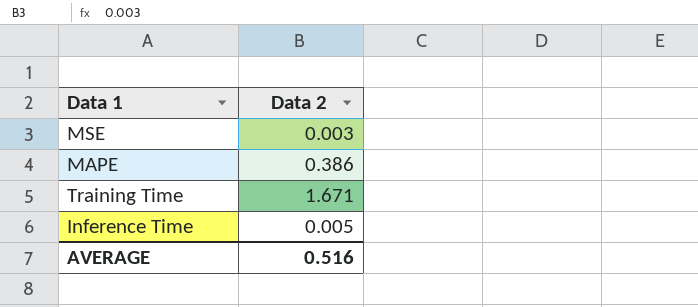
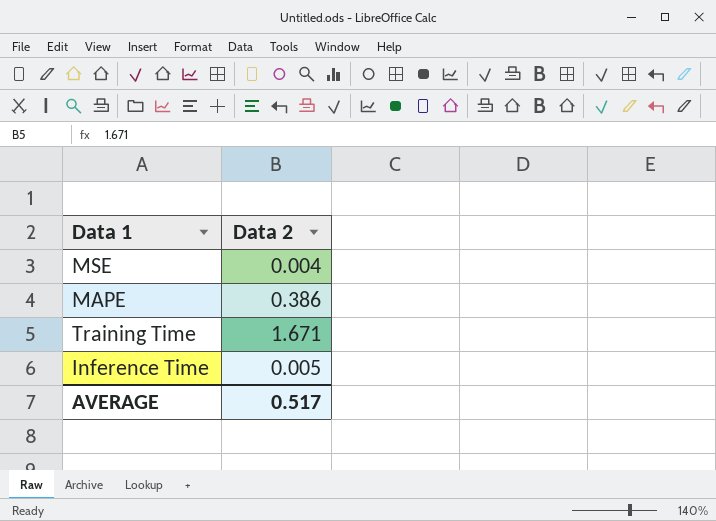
MSE | Data 2: 0.003 -> 0.004
AVERAGE | Data 2: 0.516 -> 0.517

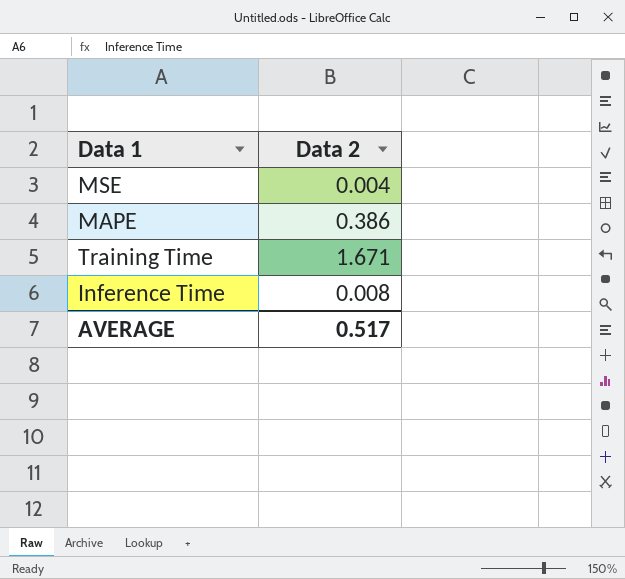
Inference Time | Data 2: 0.005 -> 0.008

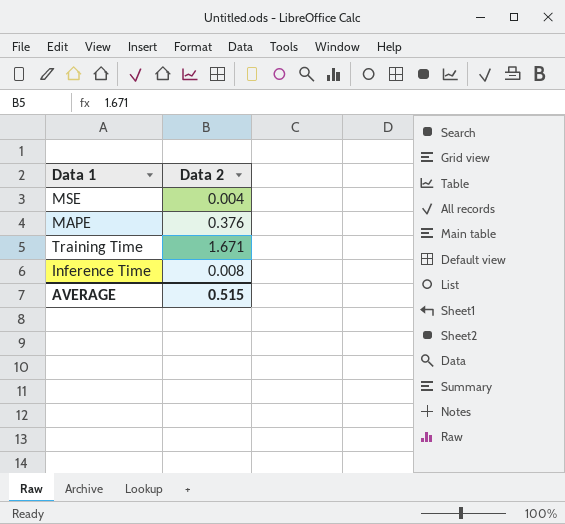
MAPE | Data 2: 0.386 -> 0.376
AVERAGE | Data 2: 0.517 -> 0.515

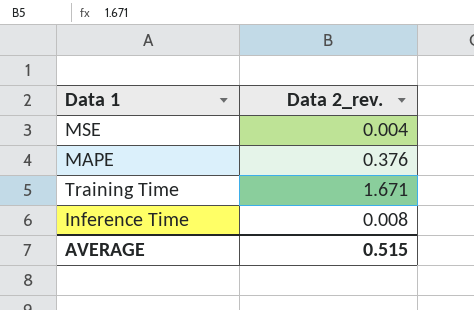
column name: Data 2 -> Data 2_rev.

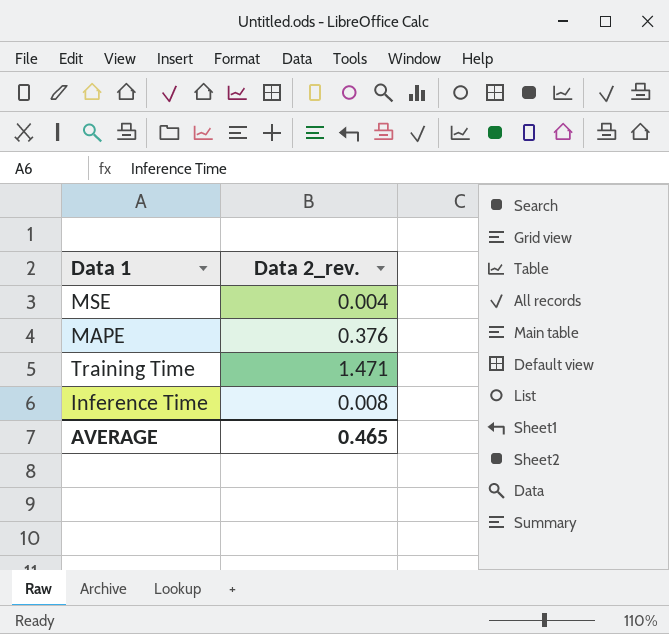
Training Time | Data 2_rev.: 1.671 -> 1.471
AVERAGE | Data 2_rev.: 0.515 -> 0.465

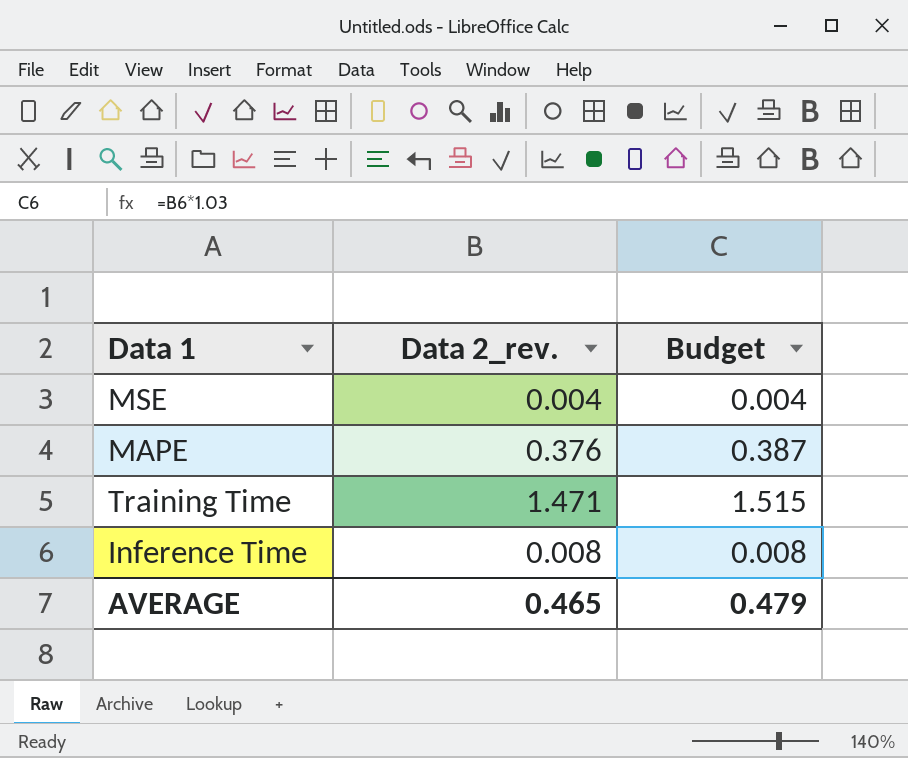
column Budget | formula: none -> [Data 2_rev.] * 1.03

